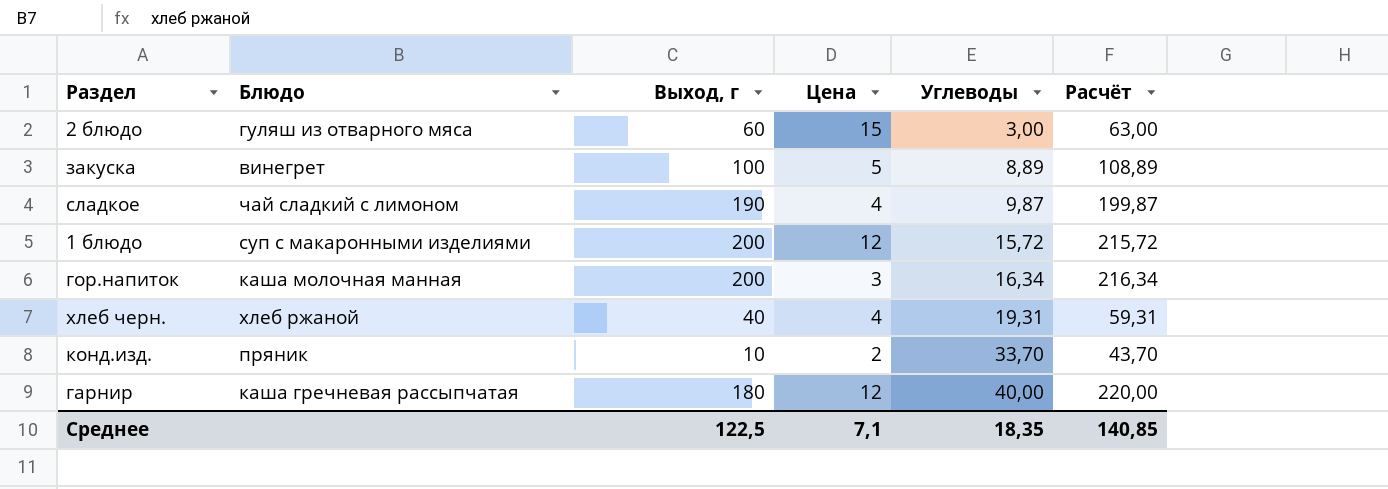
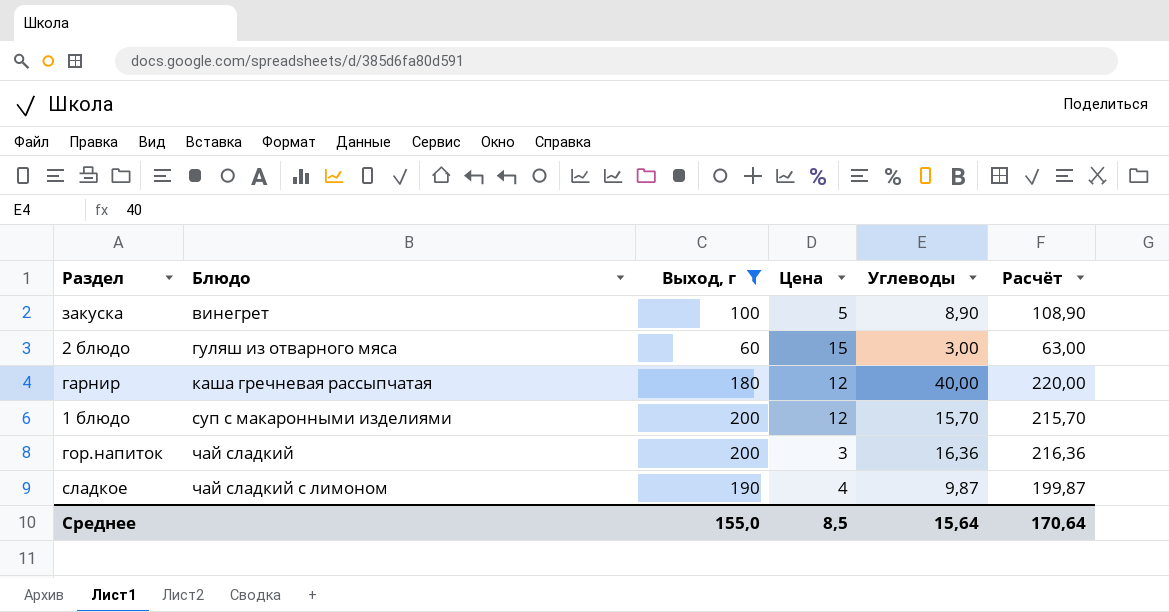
filter: none -> Выход, г >= 60
row order: Углеводы ascending -> Блюдо ascending
закуска | Углеводы: 8,89 -> 8,90
закуска | Расчёт: 108,89 -> 108,90
1 блюдо | Углеводы: 15,72 -> 15,70
1 блюдо | Расчёт: 215,72 -> 215,70
гор.напиток | Блюдо: каша молочная манная -> чай сладкий
гор.напиток | Углеводы: 16,34 -> 16,36
гор.напиток | Расчёт: 216,34 -> 216,36
Среднее | Выход, г: 122,5 -> 155,0
Среднее | Цена: 7,1 -> 8,5
Среднее | Углеводы: 18,35 -> 15,64
Среднее | Расчёт: 140,85 -> 170,64

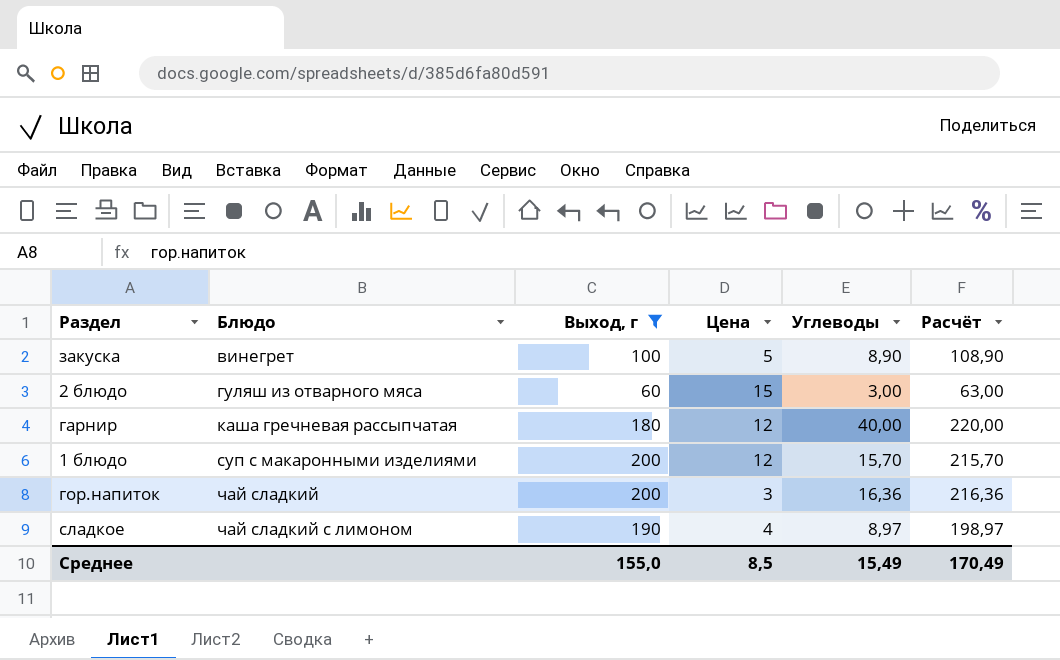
сладкое | Углеводы: 9,87 -> 8,97
сладкое | Расчёт: 199,87 -> 198,97
Среднее | Углеводы: 15,64 -> 15,49
Среднее | Расчёт: 170,64 -> 170,49

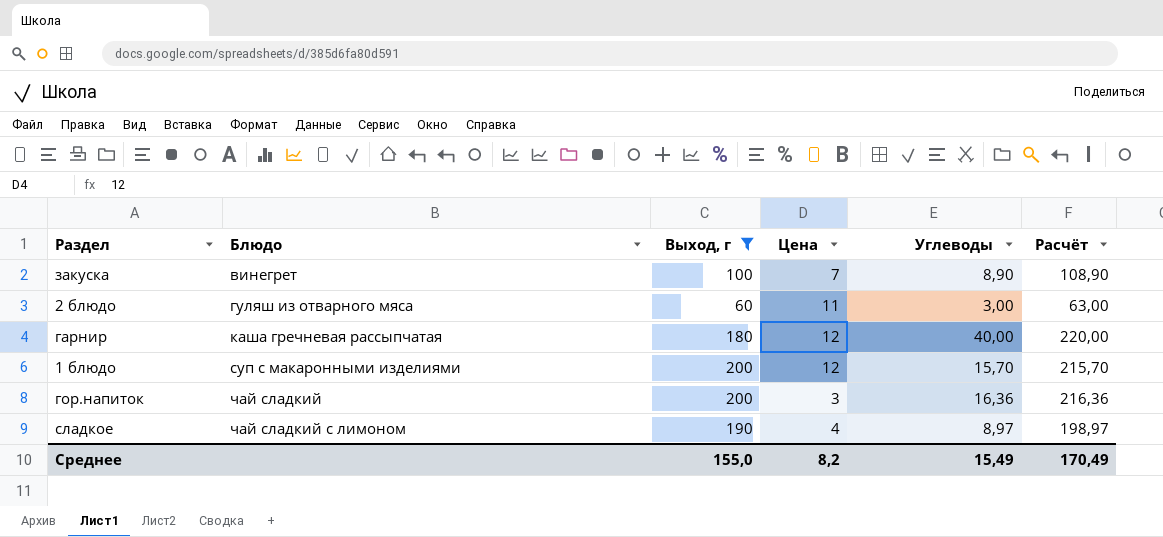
закуска | Цена: 5 -> 7
2 блюдо | Цена: 15 -> 11
Среднее | Цена: 8,5 -> 8,2

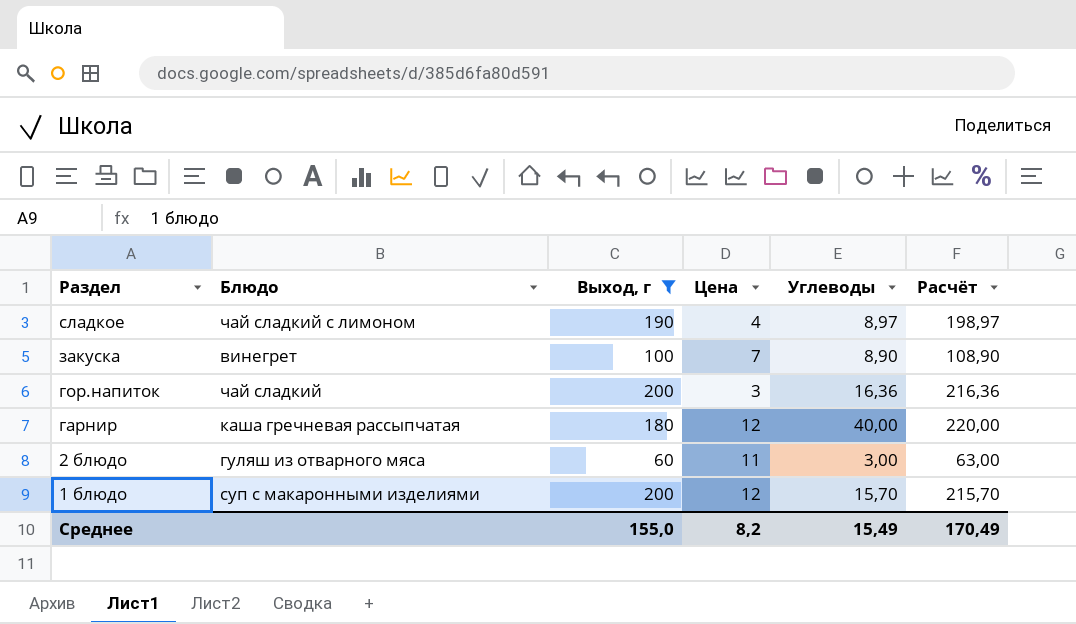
row order: Блюдо ascending -> Раздел descending

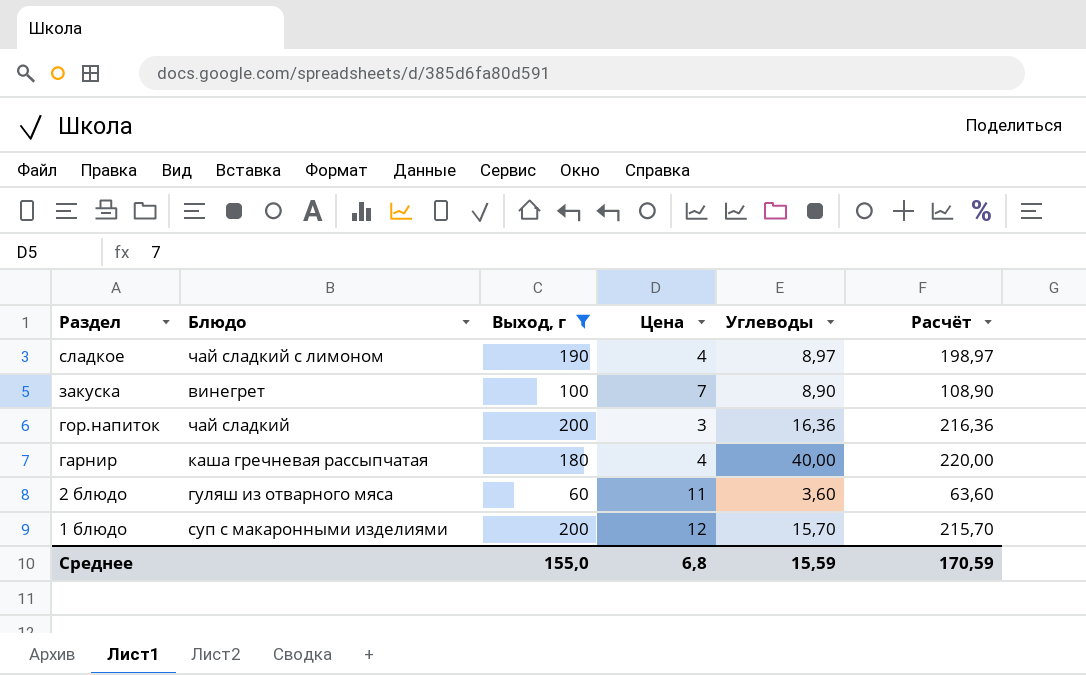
гарнир | Цена: 12 -> 4
2 блюдо | Углеводы: 3,00 -> 3,60
2 блюдо | Расчёт: 63,00 -> 63,60
Среднее | Цена: 8,2 -> 6,8
Среднее | Углеводы: 15,49 -> 15,59
Среднее | Расчёт: 170,49 -> 170,59

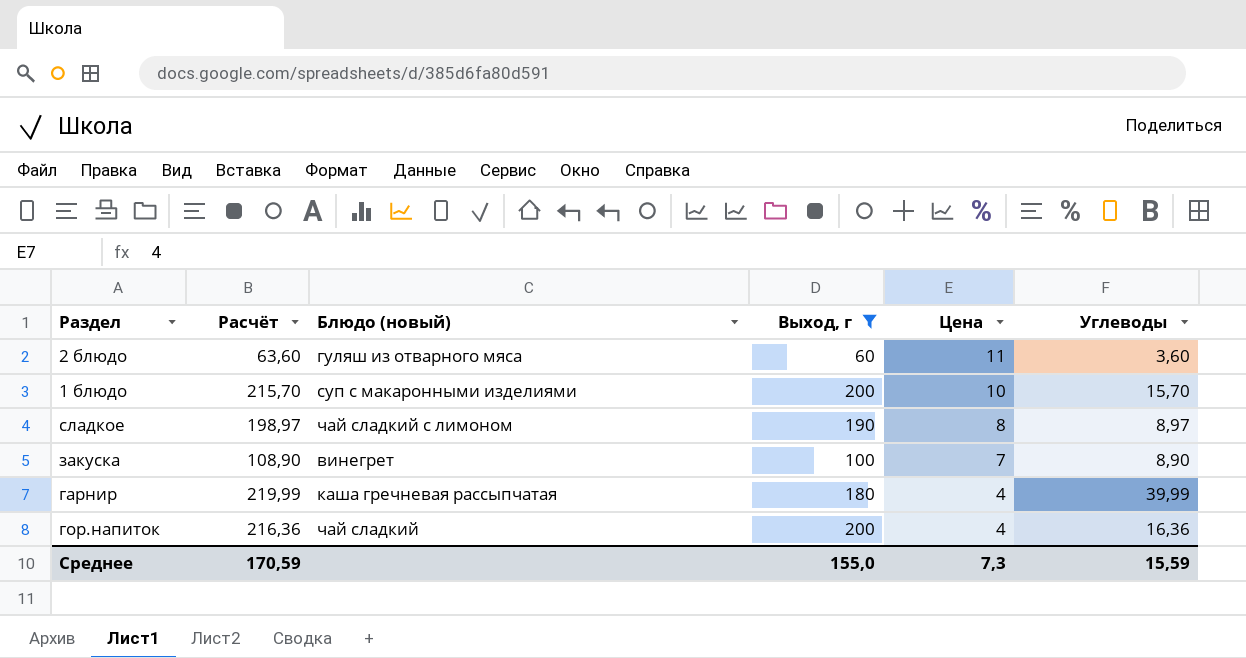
row order: Раздел descending -> Цена descending
column Расчёт | position: 6 -> 2
column name: Блюдо -> Блюдо (новый)
1 блюдо | Цена: 12 -> 10
сладкое | Цена: 4 -> 8
гарнир | Расчёт: 220,00 -> 219,99
гарнир | Углеводы: 40,00 -> 39,99
гор.напиток | Цена: 3 -> 4
Среднее | Цена: 6,8 -> 7,3

